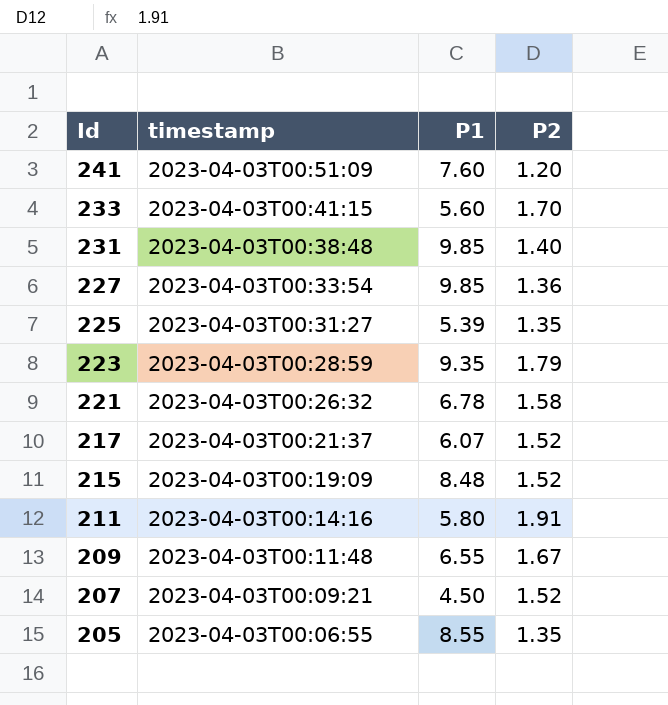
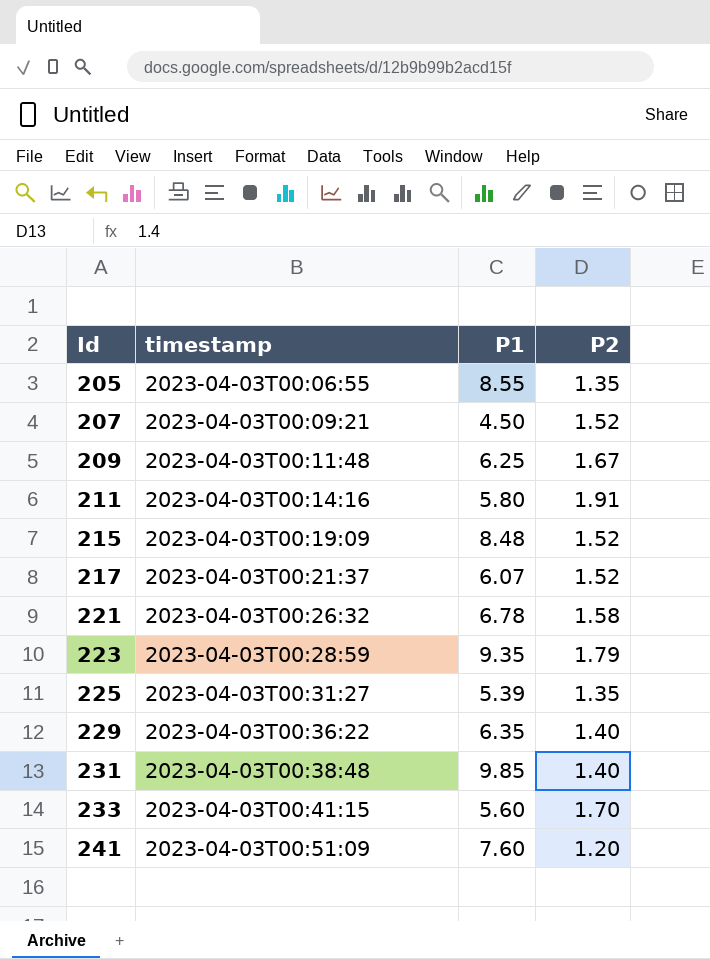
row order: Id descending -> Id ascending
row 227: 2023-04-03T00:33:54 | 9.85 | 1.36 -> none
209 | P1: 6.55 -> 6.25
row 229: none -> 2023-04-03T00:36:22 | 6.35 | 1.40

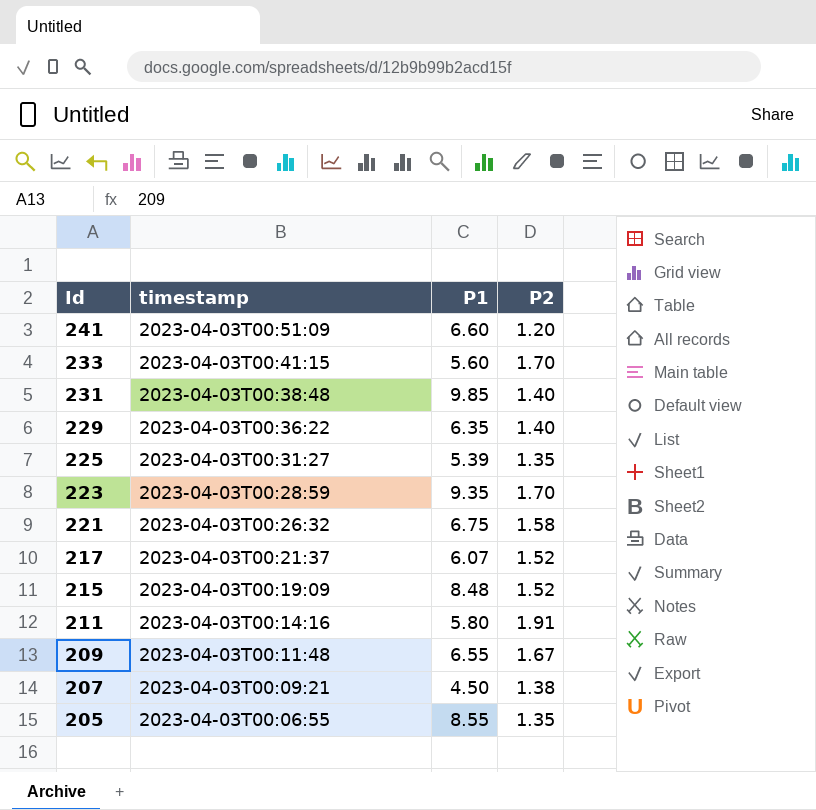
row order: Id ascending -> Id descending
241 | P1: 7.60 -> 6.60
223 | P2: 1.79 -> 1.70
221 | P1: 6.78 -> 6.75
209 | P1: 6.25 -> 6.55
207 | P2: 1.52 -> 1.38

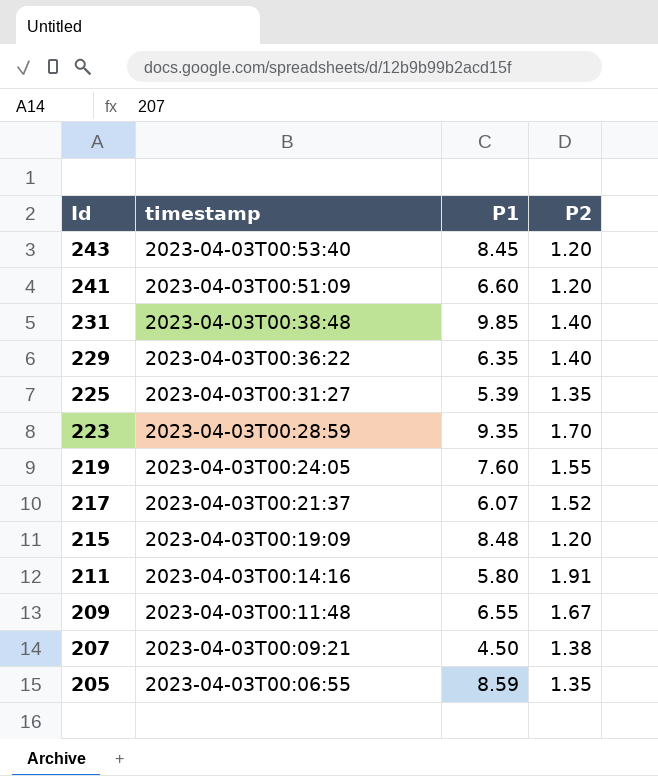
row 233: 2023-04-03T00:41:15 | 5.60 | 1.70 -> none
row 221: 2023-04-03T00:26:32 | 6.75 | 1.58 -> none
row 243: none -> 2023-04-03T00:53:40 | 8.45 | 1.20
row 219: none -> 2023-04-03T00:24:05 | 7.60 | 1.55
215 | P2: 1.52 -> 1.20
205 | P1: 8.55 -> 8.59

